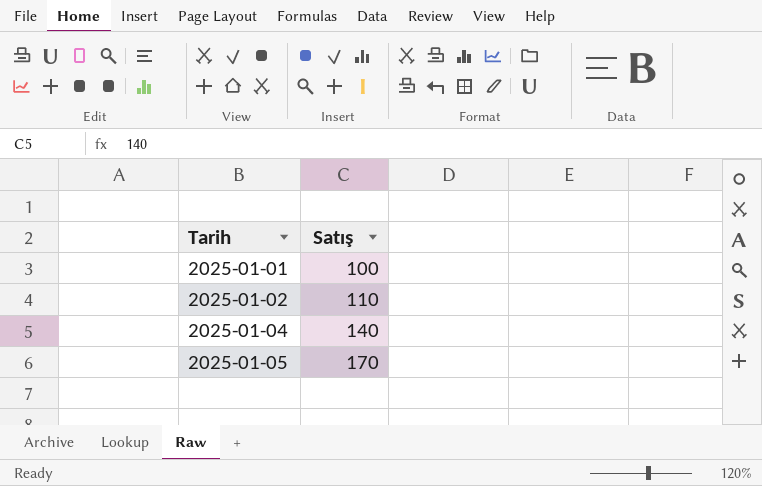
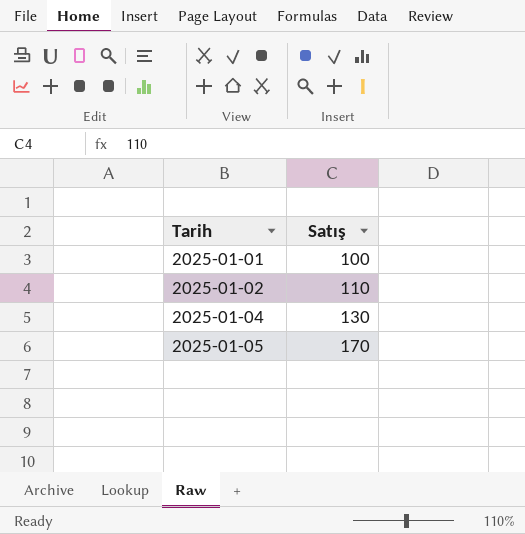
2025-01-04 | Satış: 140 -> 130

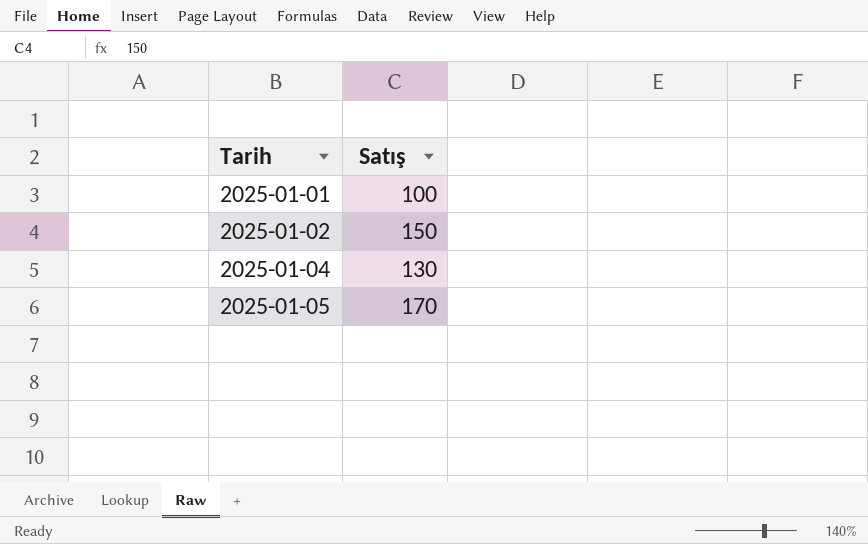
2025-01-02 | Satış: 110 -> 150

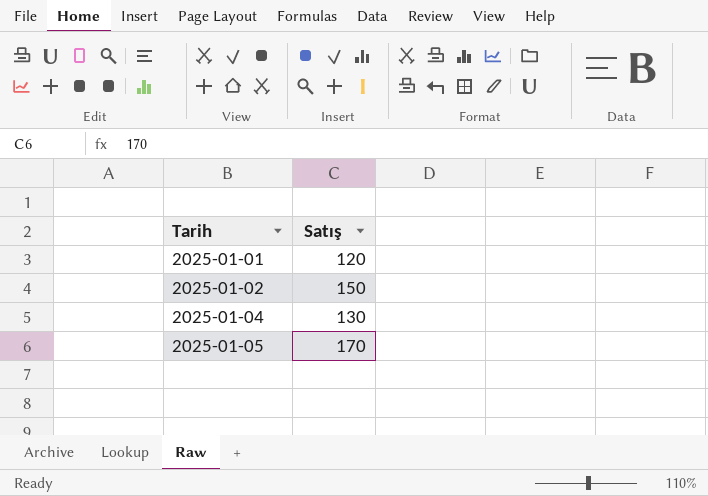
2025-01-01 | Satış: 100 -> 120

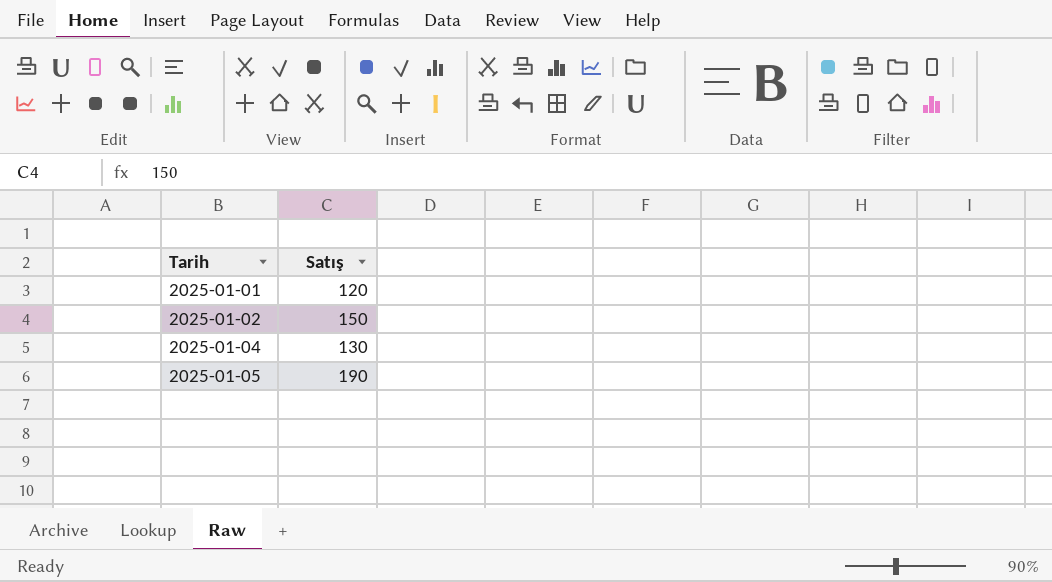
2025-01-05 | Satış: 170 -> 190

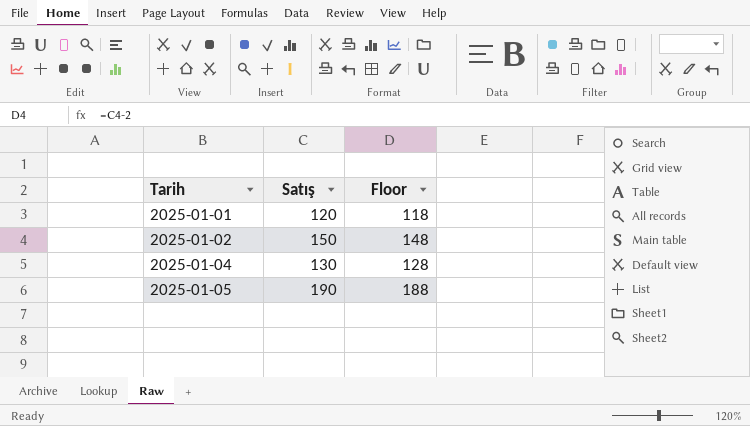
column Floor | formula: none -> [Satış] - 2

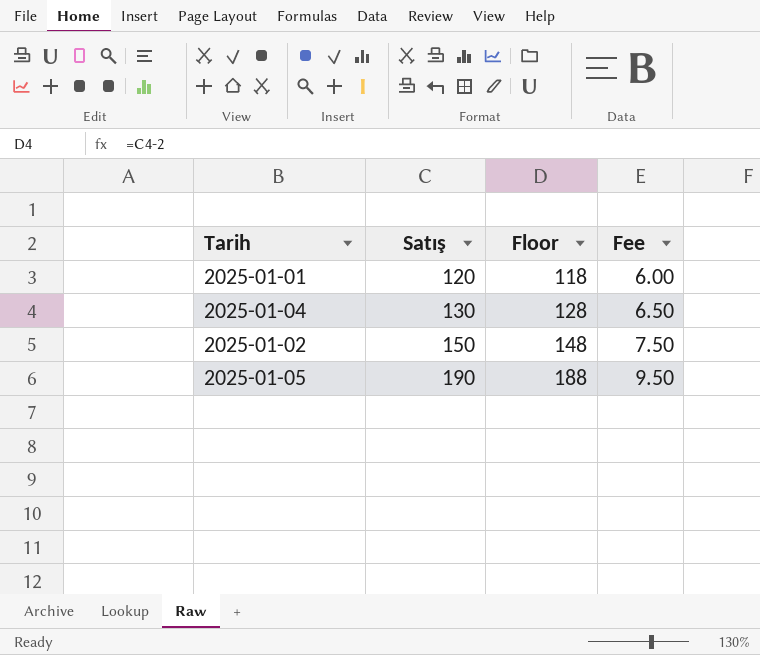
row order: Tarih ascending -> Satış ascending
column Fee | formula: none -> [Satış] * 0.05

